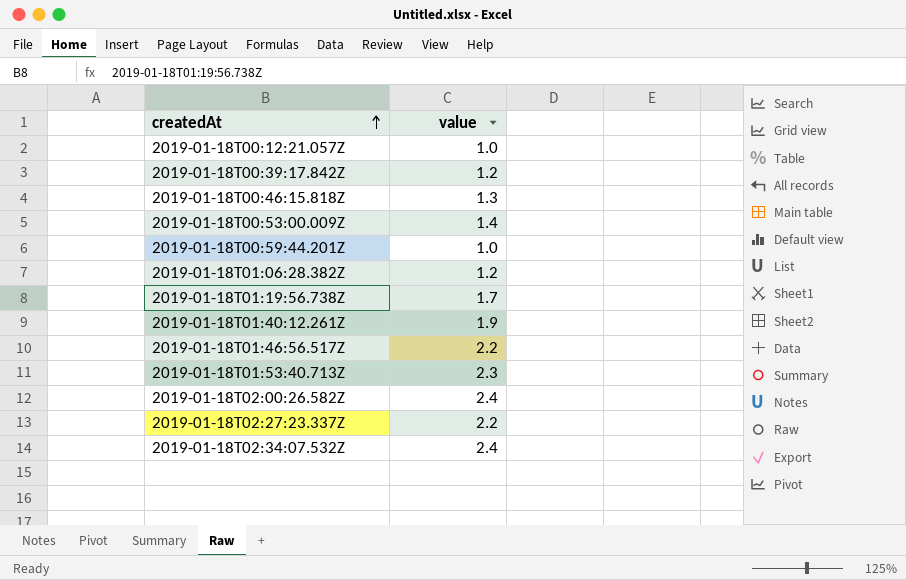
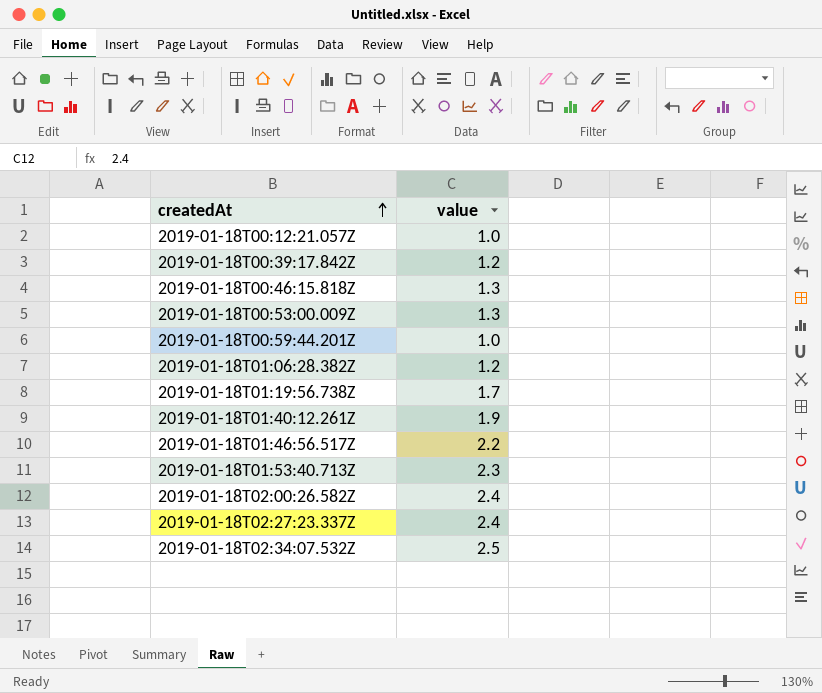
2019-01-18T00:53:00.009Z | value: 1.4 -> 1.3
2019-01-18T02:27:23.337Z | value: 2.2 -> 2.4
2019-01-18T02:34:07.532Z | value: 2.4 -> 2.5

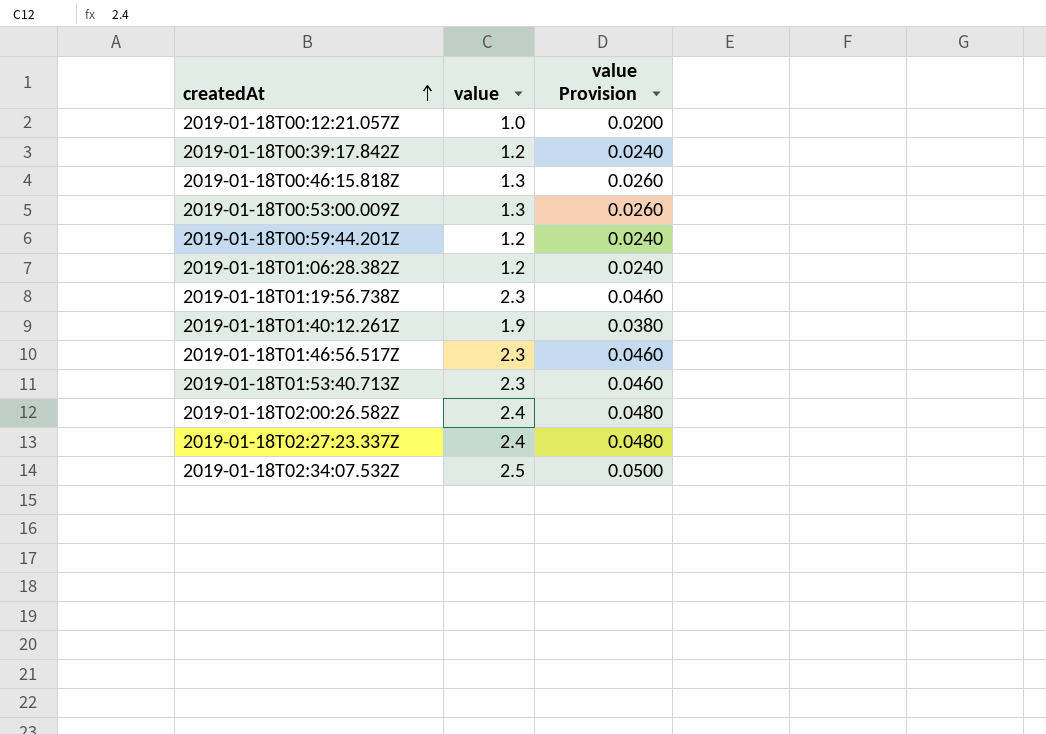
column value Provision | formula: none -> [value] * 0.02
2019-01-18T00:59:44.201Z | value: 1.0 -> 1.2
2019-01-18T01:19:56.738Z | value: 1.7 -> 2.3
2019-01-18T01:46:56.517Z | value: 2.2 -> 2.3

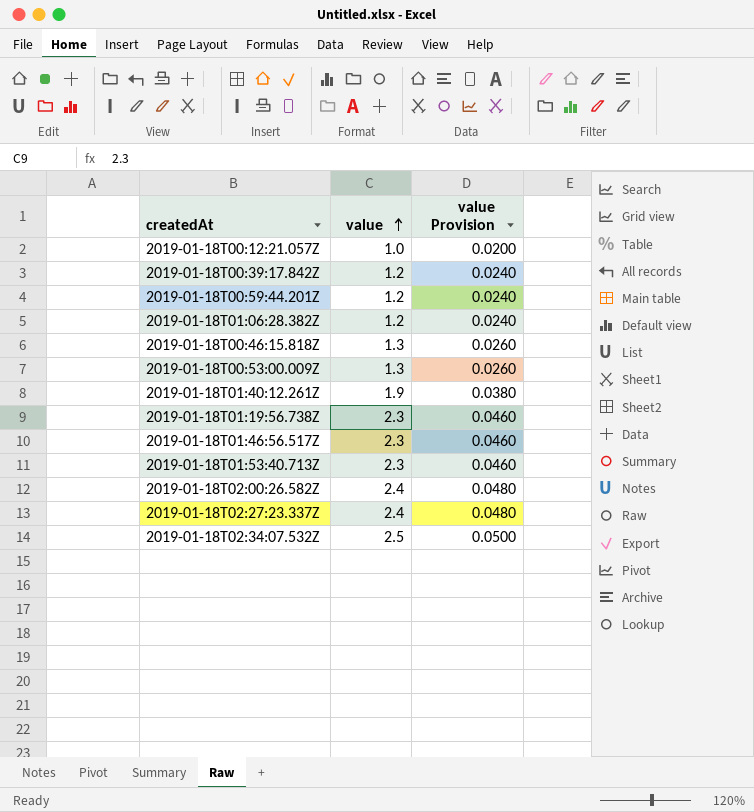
row order: createdAt ascending -> value ascending

